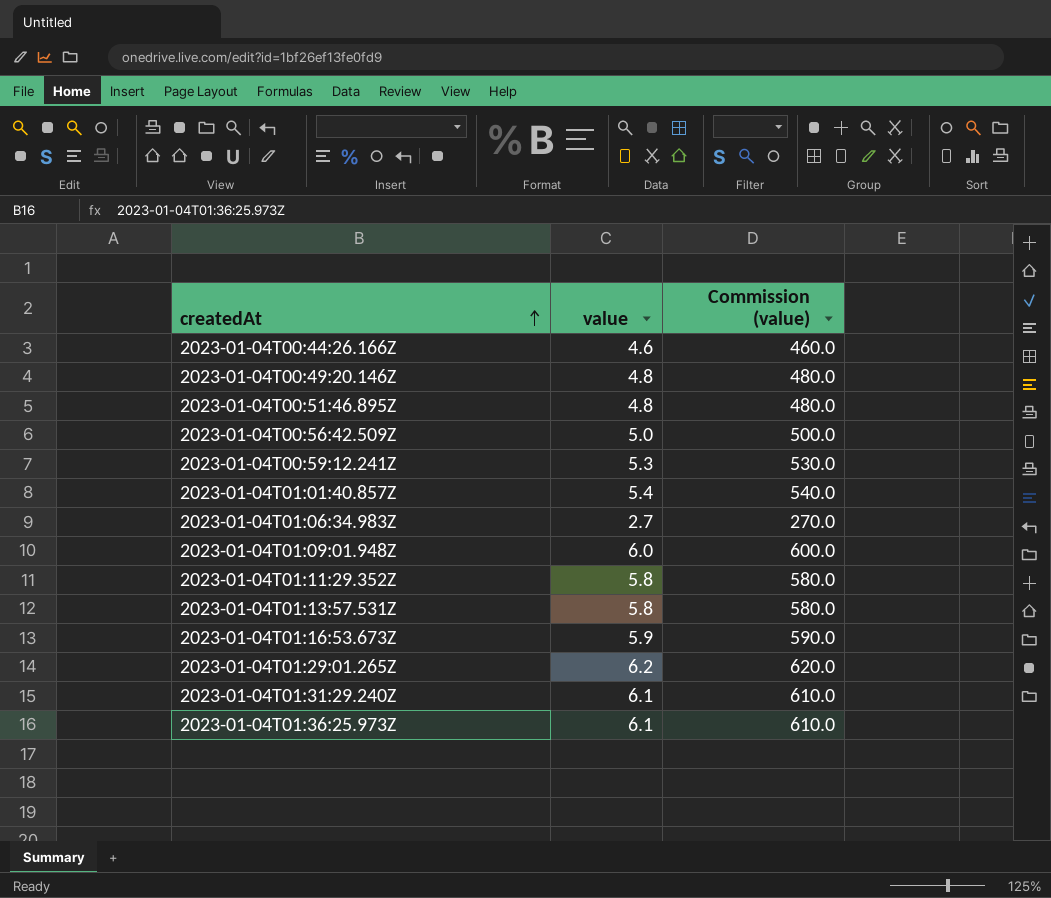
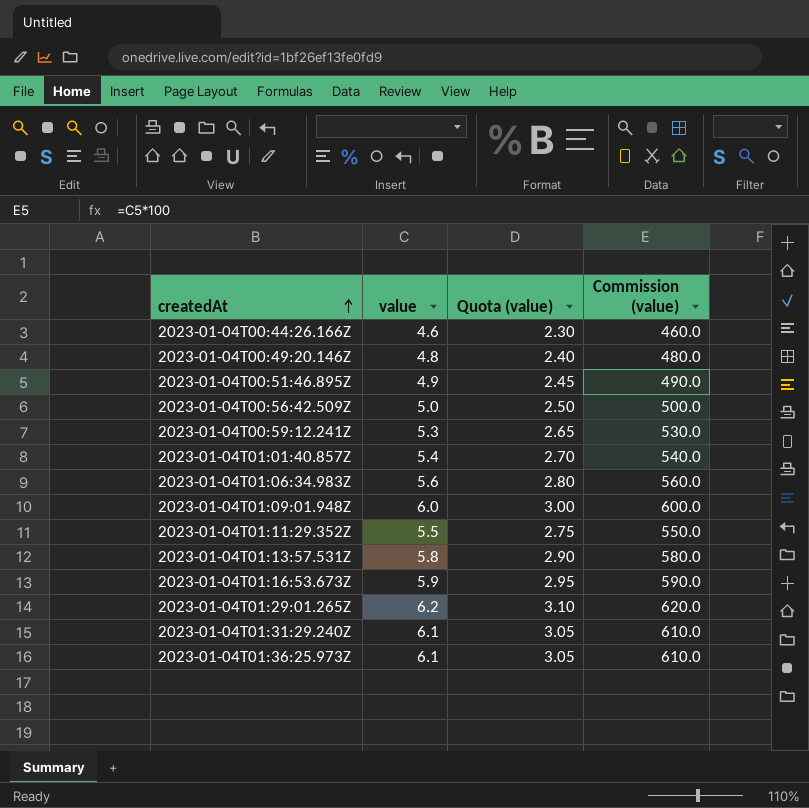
column Quota (value) | formula: none -> [value] * 0.5
2023-01-04T00:51:46.895Z | value: 4.8 -> 4.9
2023-01-04T00:51:46.895Z | Commission (value): 480.0 -> 490.0
2023-01-04T01:06:34.983Z | value: 2.7 -> 5.6
2023-01-04T01:06:34.983Z | Commission (value): 270.0 -> 560.0
2023-01-04T01:11:29.352Z | value: 5.8 -> 5.5
2023-01-04T01:11:29.352Z | Commission (value): 580.0 -> 550.0

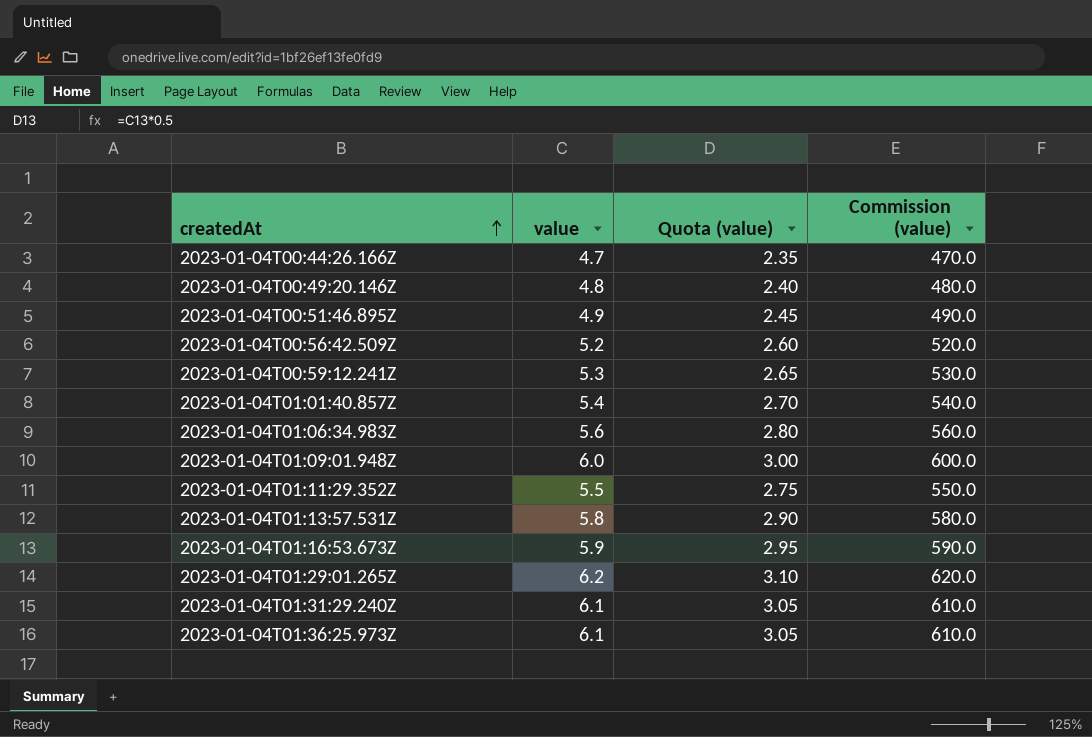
2023-01-04T00:44:26.166Z | value: 4.6 -> 4.7
2023-01-04T00:44:26.166Z | Quota (value): 2.30 -> 2.35
2023-01-04T00:44:26.166Z | Commission (value): 460.0 -> 470.0
2023-01-04T00:56:42.509Z | value: 5.0 -> 5.2
2023-01-04T00:56:42.509Z | Quota (value): 2.50 -> 2.60
2023-01-04T00:56:42.509Z | Commission (value): 500.0 -> 520.0

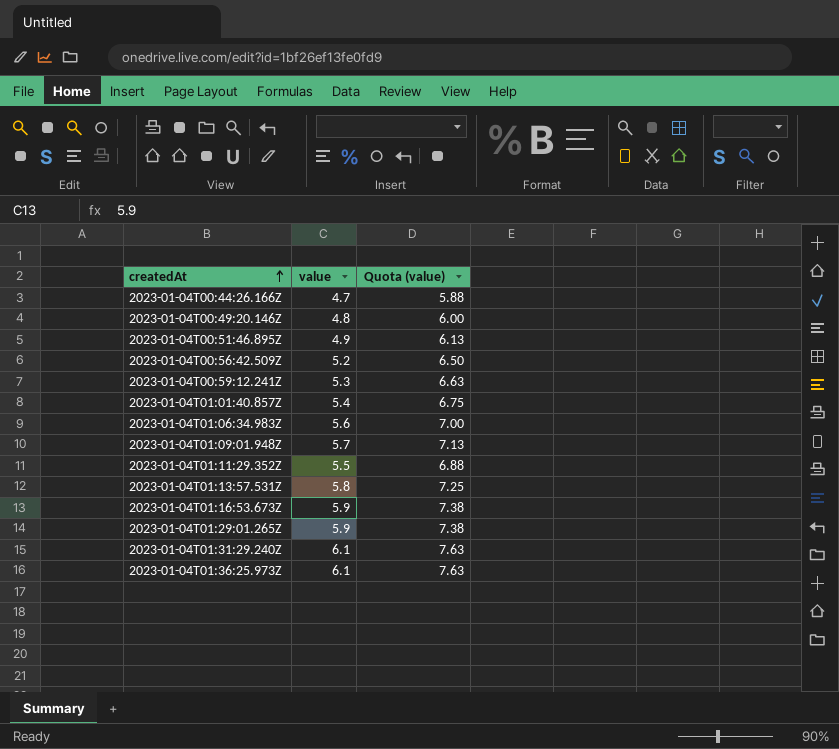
column Commission (value) | formula: [value] * 100 -> none
column Quota (value) | formula: [value] * 0.5 -> [value] * 1.25
2023-01-04T01:09:01.948Z | value: 6.0 -> 5.7
2023-01-04T01:29:01.265Z | value: 6.2 -> 5.9

